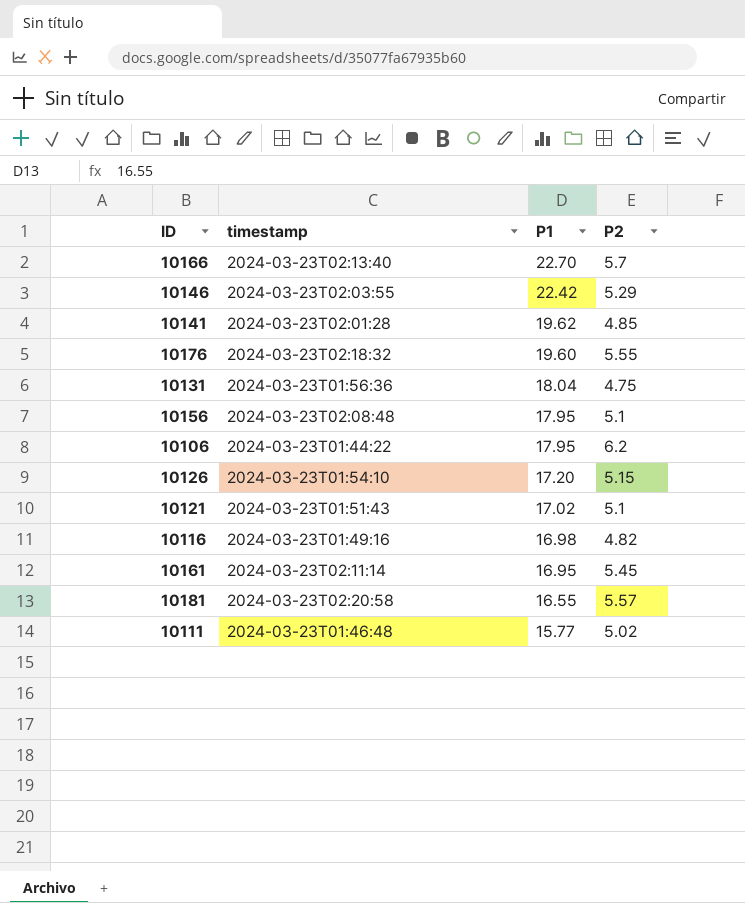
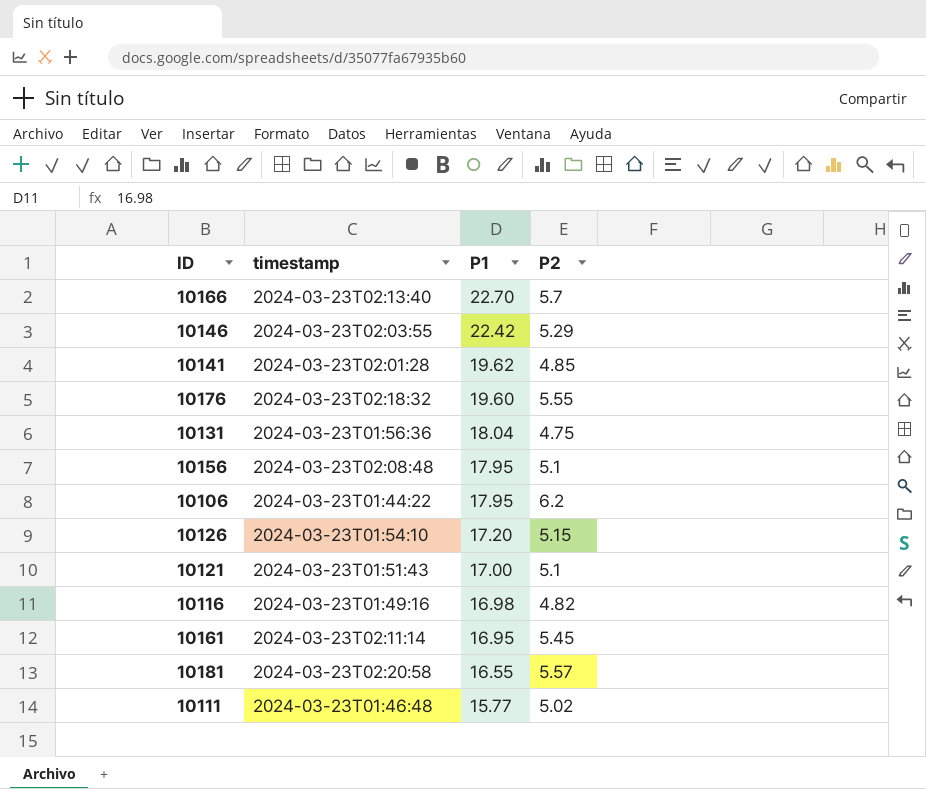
10121 | P1: 17.02 -> 17.00

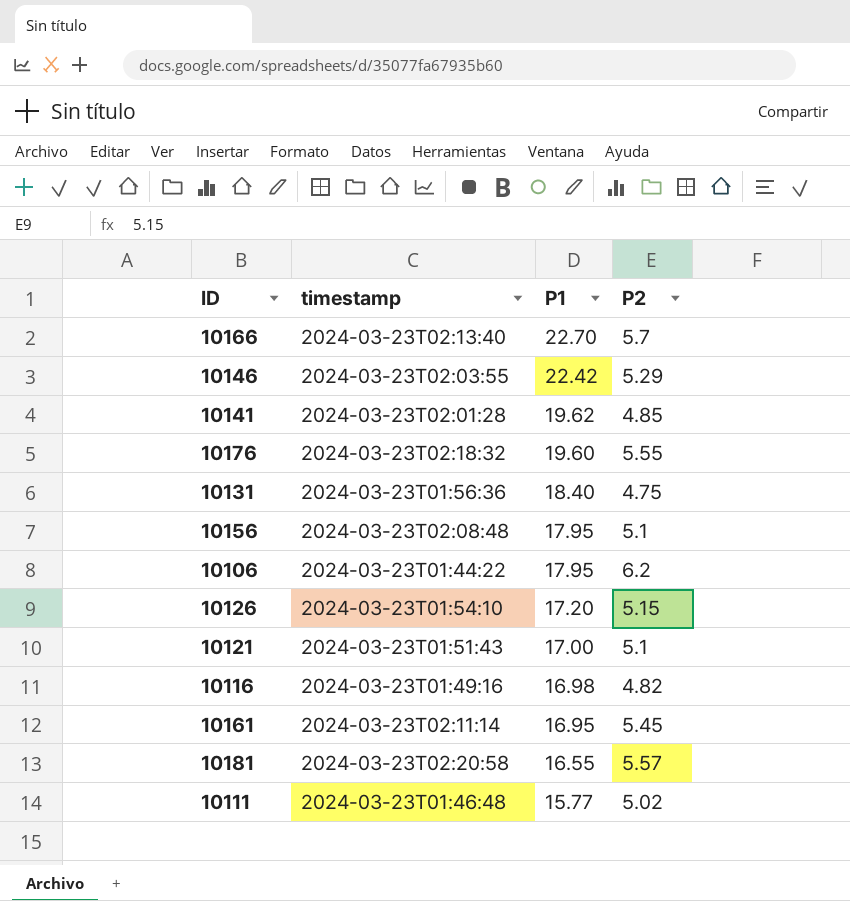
10131 | P1: 18.04 -> 18.40

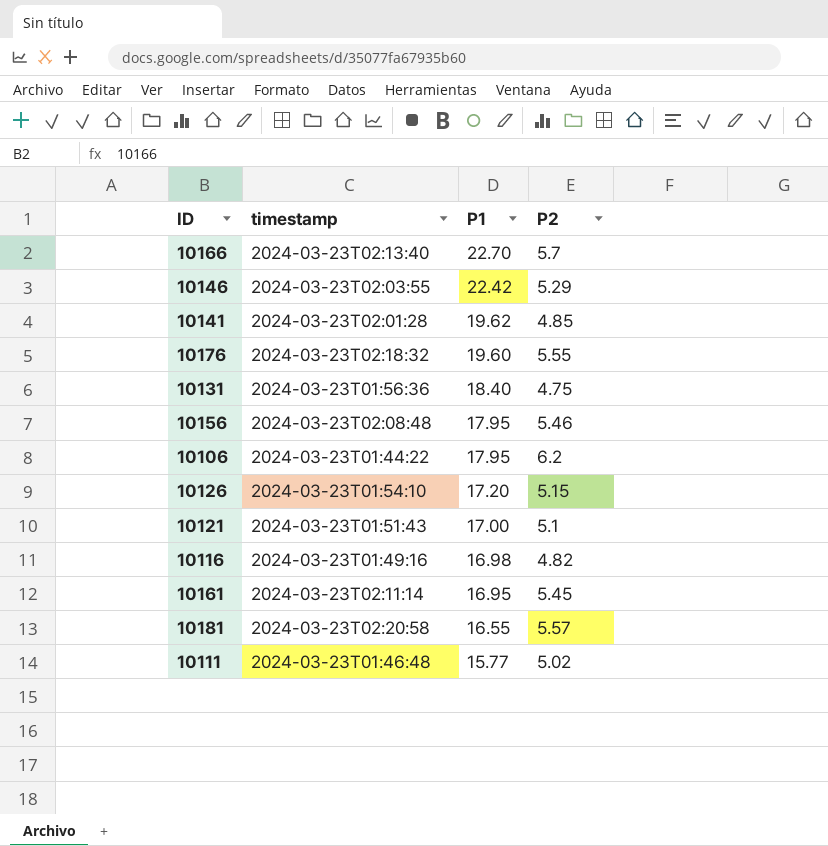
10156 | P2: 5.1 -> 5.46

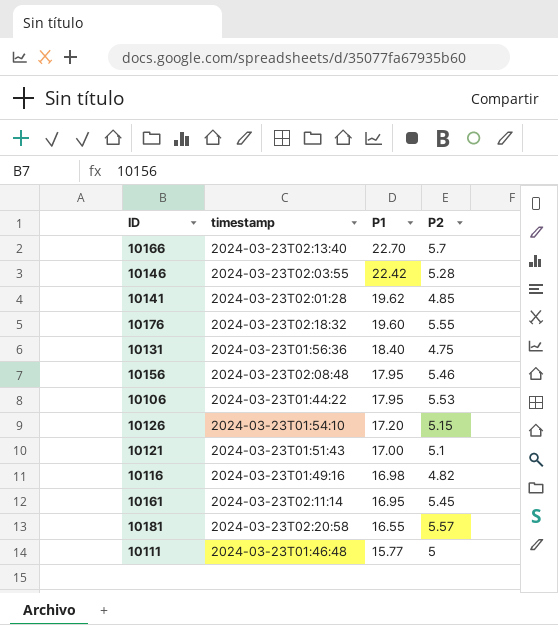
10146 | P2: 5.29 -> 5.28
10106 | P2: 6.2 -> 5.53
10111 | P2: 5.02 -> 5

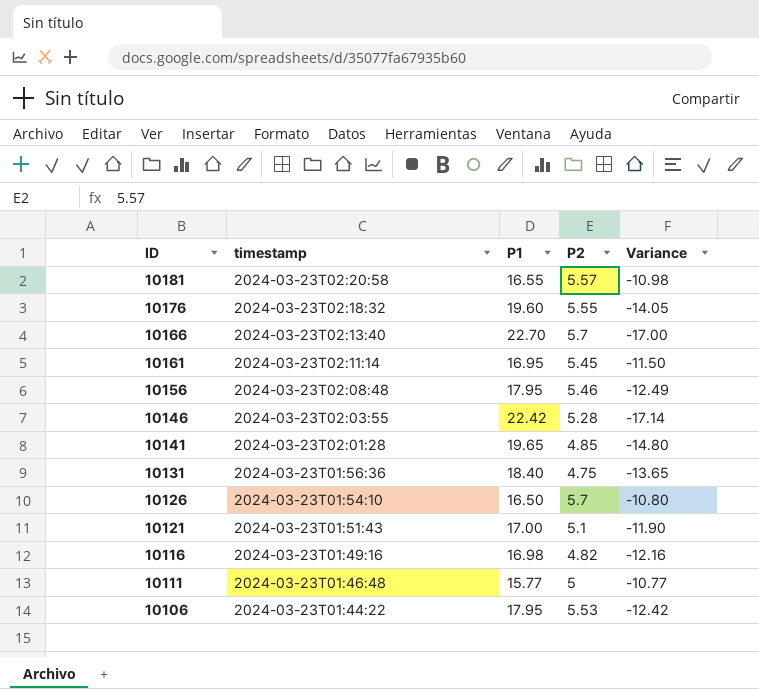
row order: P1 descending -> ID descending
column Variance | formula: none -> [P2] - [P1]
10141 | P1: 19.62 -> 19.65
10126 | P1: 17.20 -> 16.50
10126 | P2: 5.15 -> 5.7

